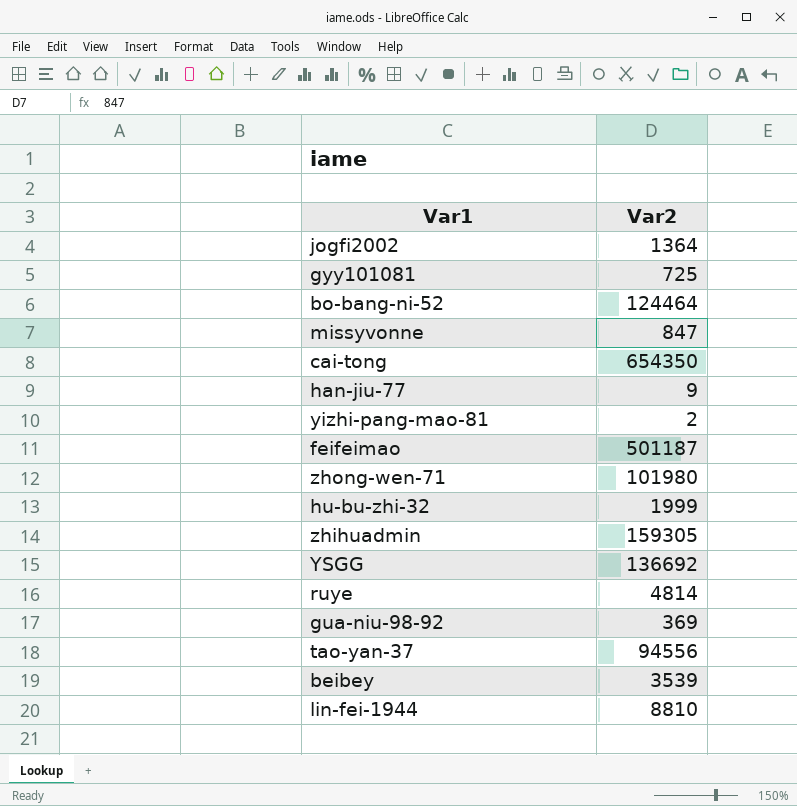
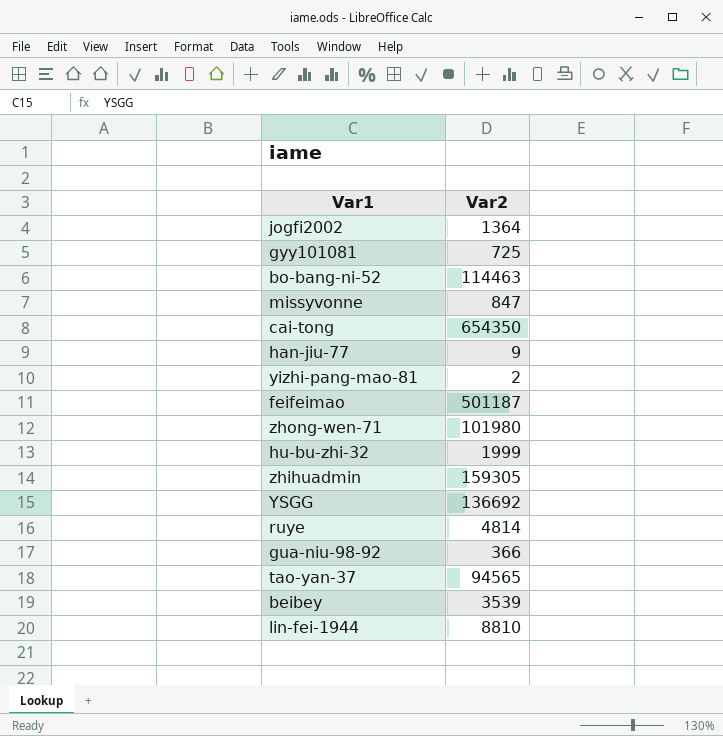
bo-bang-ni-52 | Var2: 124464 -> 114463
gua-niu-98-92 | Var2: 369 -> 366
tao-yan-37 | Var2: 94556 -> 94565

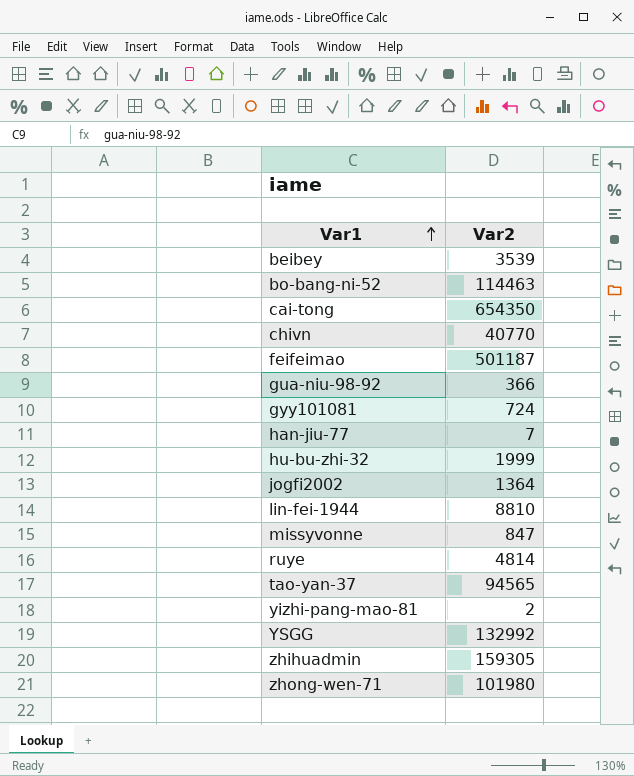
row order: none -> Var1 ascending
row chivn: none -> 40770
gyy101081 | Var2: 725 -> 724
han-jiu-77 | Var2: 9 -> 7
YSGG | Var2: 136692 -> 132992

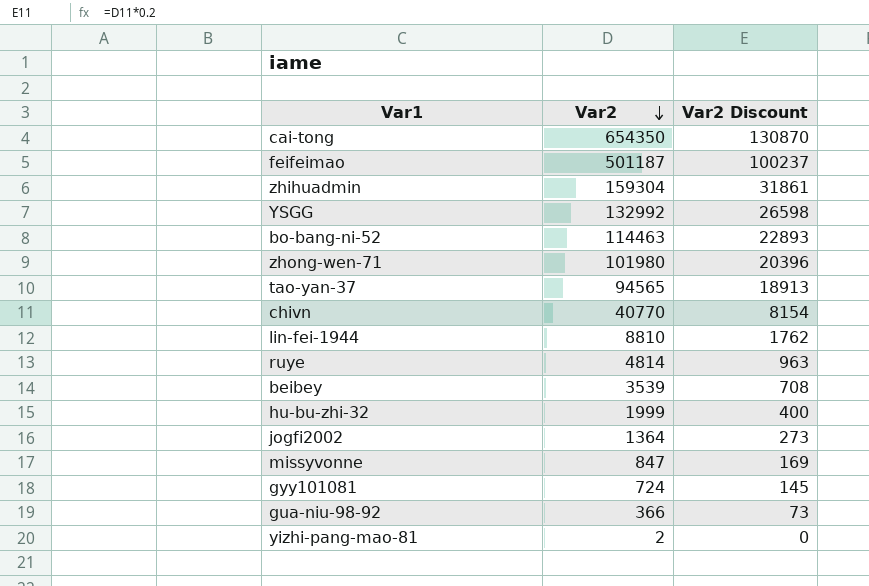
row order: Var1 ascending -> Var2 descending
column Var2 Discount | formula: none -> [Var2] * 0.2
row han-jiu-77: 7 -> none
zhihuadmin | Var2: 159305 -> 159304

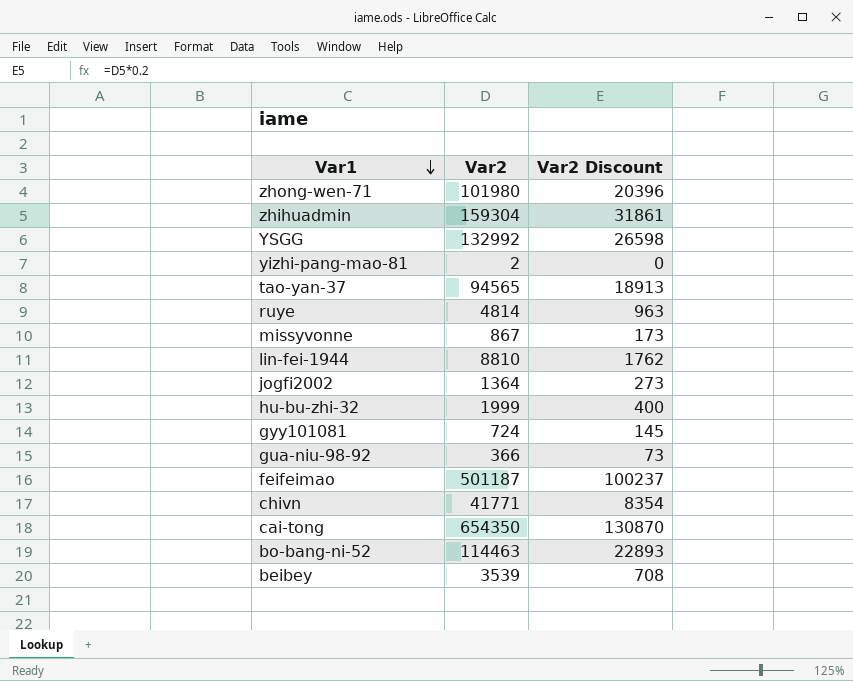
row order: Var2 descending -> Var1 descending
missyvonne | Var2: 847 -> 867
missyvonne | Var2 Discount: 169 -> 173
chivn | Var2: 40770 -> 41771
chivn | Var2 Discount: 8154 -> 8354

